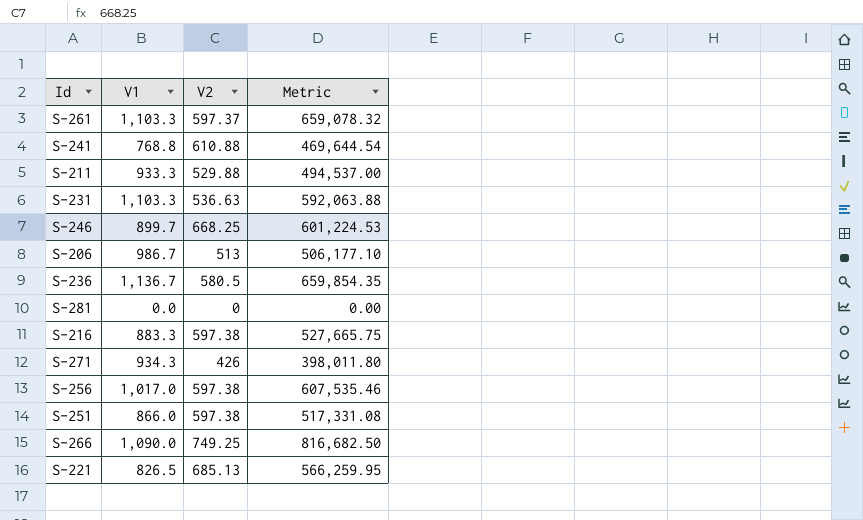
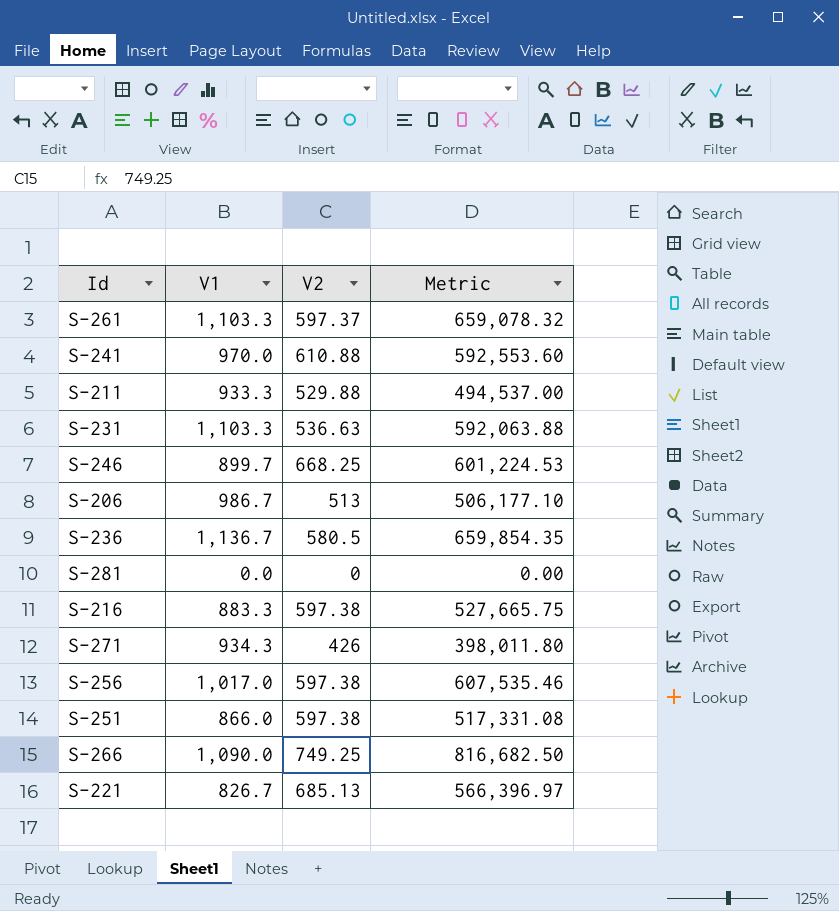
S-241 | V1: 768.8 -> 970.0
S-241 | Metric: 469,644.54 -> 592,553.60
S-221 | V1: 826.5 -> 826.7
S-221 | Metric: 566,259.95 -> 566,396.97

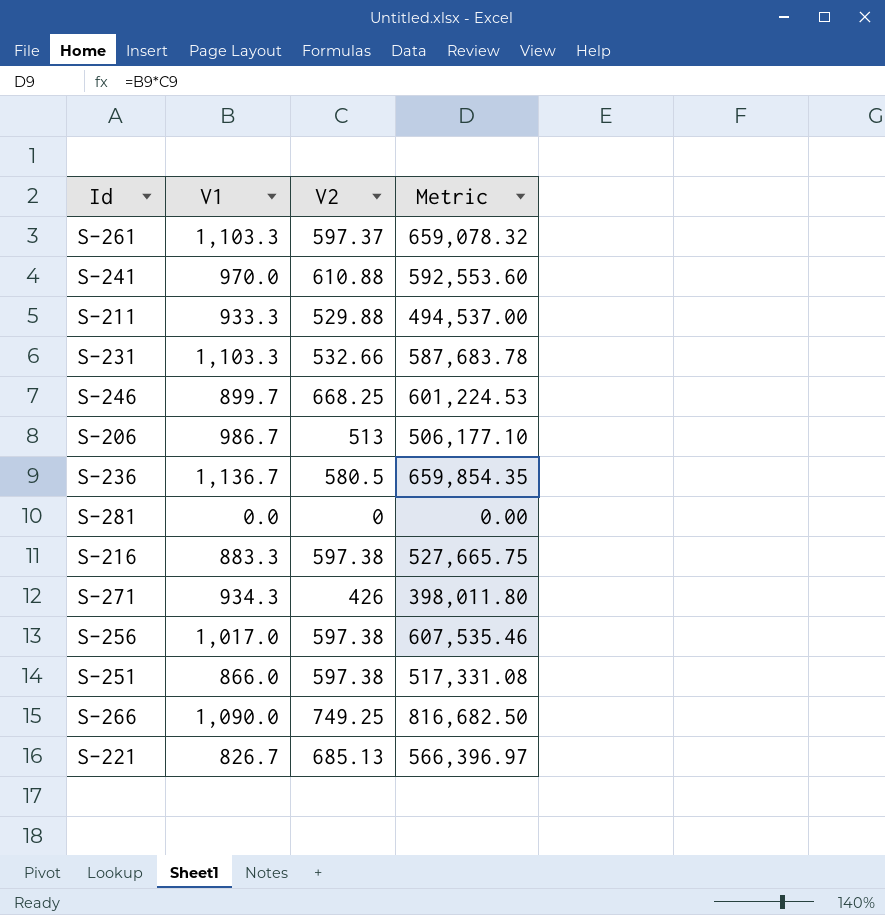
S-231 | V2: 536.63 -> 532.66
S-231 | Metric: 592,063.88 -> 587,683.78

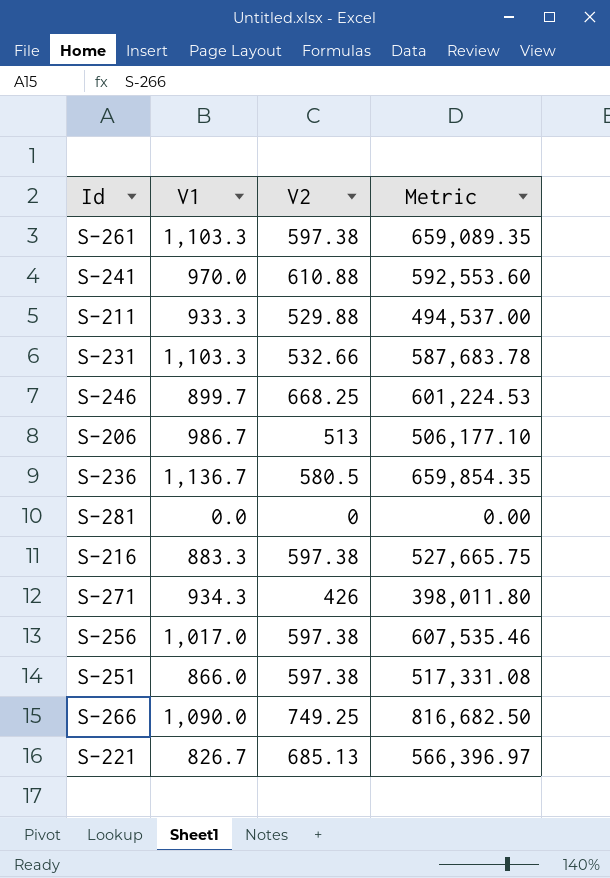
S-261 | V2: 597.37 -> 597.38
S-261 | Metric: 659,078.32 -> 659,089.35

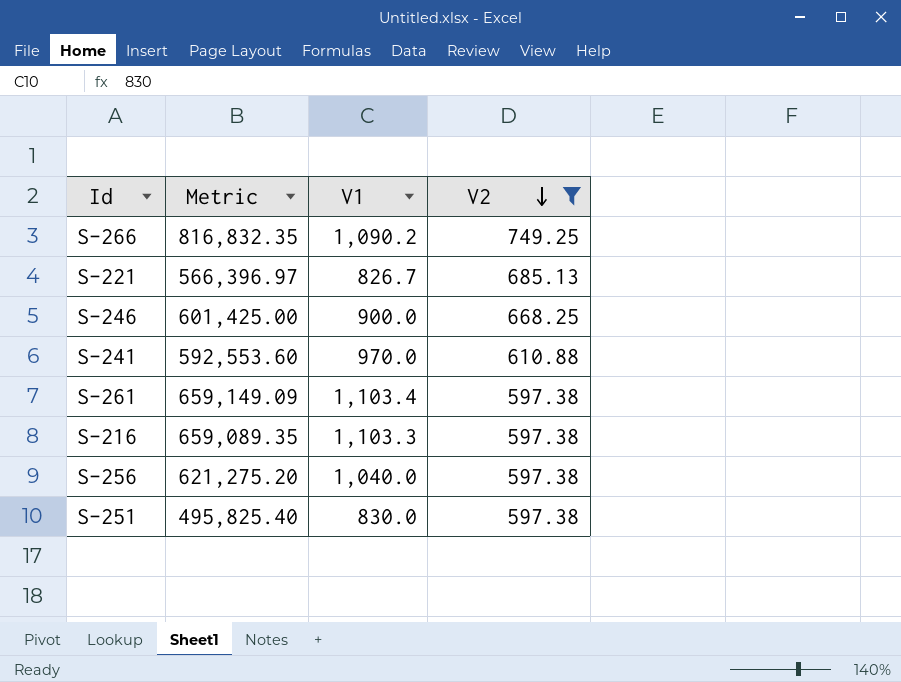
filter: none -> V2 >= 597.38
row order: none -> V2 descending
column Metric | position: 4 -> 2
S-266 | Metric: 816,682.50 -> 816,832.35
S-266 | V1: 1,090.0 -> 1,090.2
S-246 | Metric: 601,224.53 -> 601,425.00
S-246 | V1: 899.7 -> 900.0
S-261 | Metric: 659,089.35 -> 659,149.09
S-261 | V1: 1,103.3 -> 1,103.4
S-216 | Metric: 527,665.75 -> 659,089.35
S-216 | V1: 883.3 -> 1,103.3
S-256 | Metric: 607,535.46 -> 621,275.20
S-256 | V1: 1,017.0 -> 1,040.0
S-251 | Metric: 517,331.08 -> 495,825.40
S-251 | V1: 866.0 -> 830.0

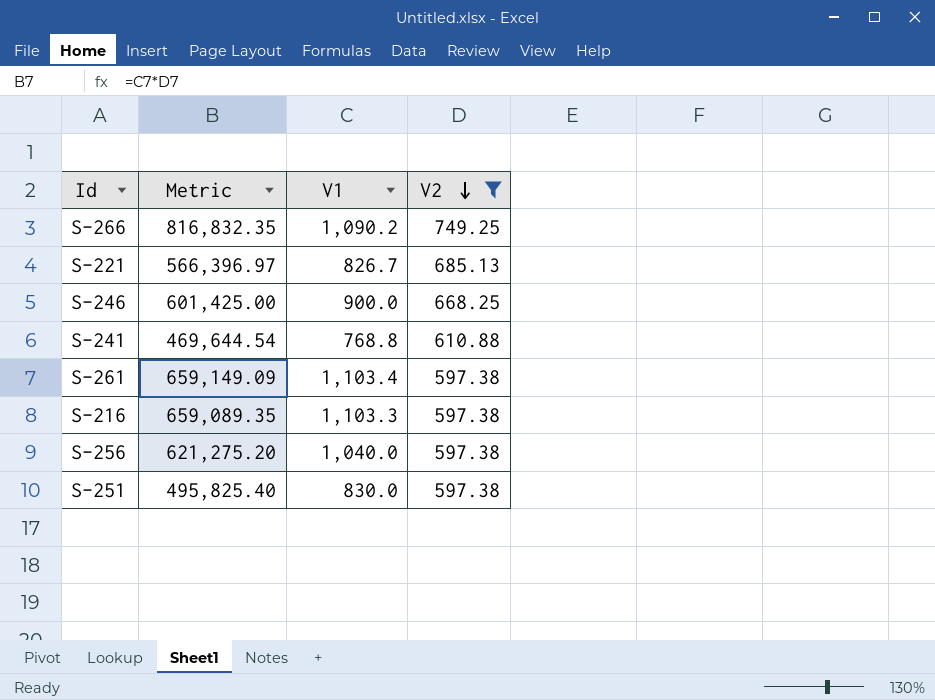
S-241 | Metric: 592,553.60 -> 469,644.54
S-241 | V1: 970.0 -> 768.8

